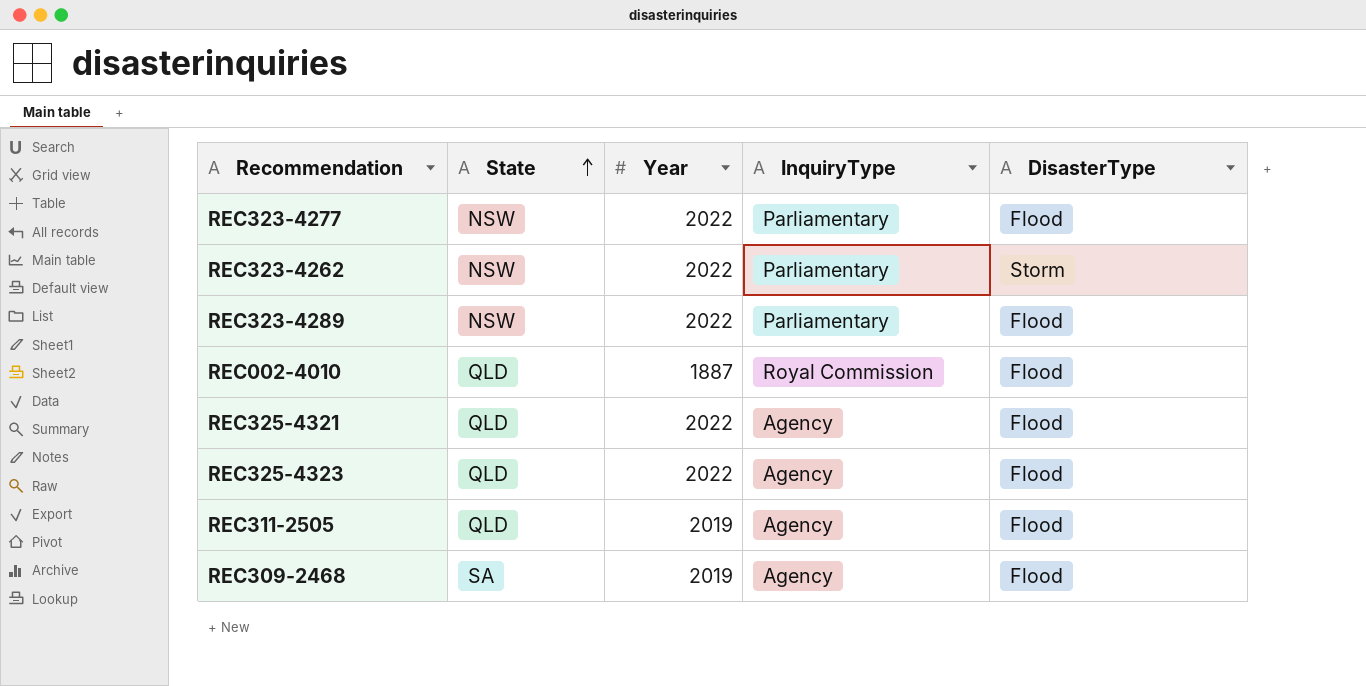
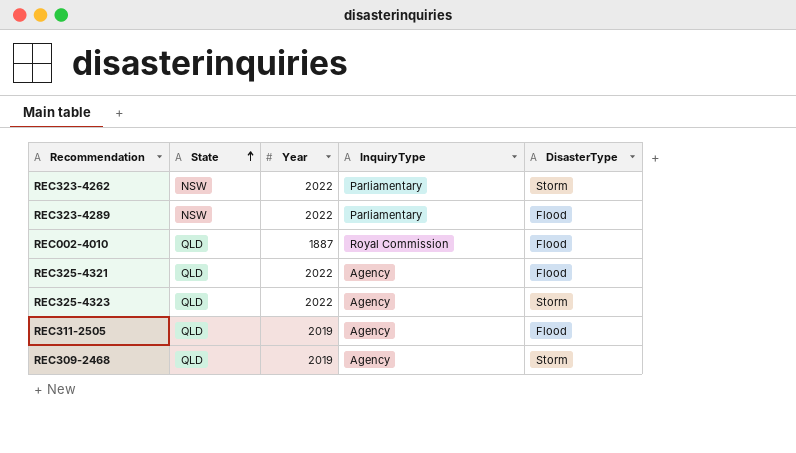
row REC323-4277: NSW | 2022 | Parliamentary | Flood -> none
REC325-4323 | DisasterType: Flood -> Storm
REC309-2468 | State: SA -> QLD
REC309-2468 | DisasterType: Flood -> Storm

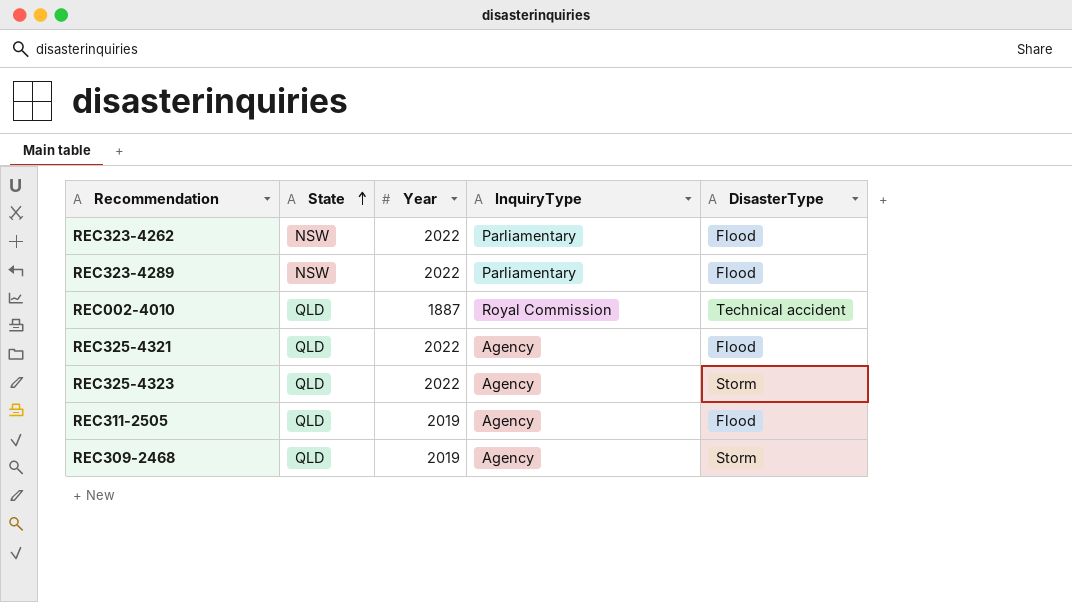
REC323-4262 | DisasterType: Storm -> Flood
REC002-4010 | DisasterType: Flood -> Technical accident

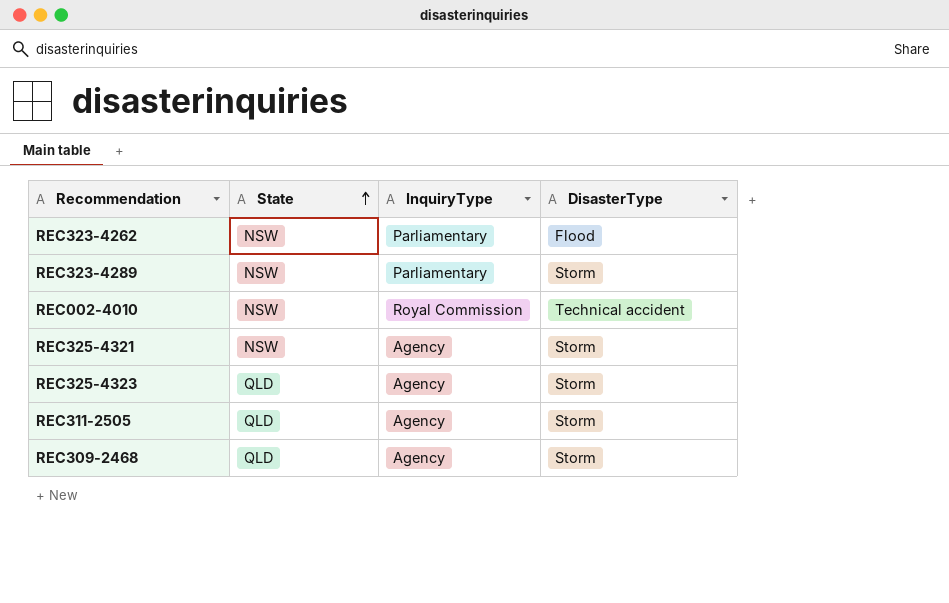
column Year | position: 3 -> none
REC323-4289 | DisasterType: Flood -> Storm
REC002-4010 | State: QLD -> NSW
REC325-4321 | State: QLD -> NSW
REC325-4321 | DisasterType: Flood -> Storm
REC311-2505 | DisasterType: Flood -> Storm

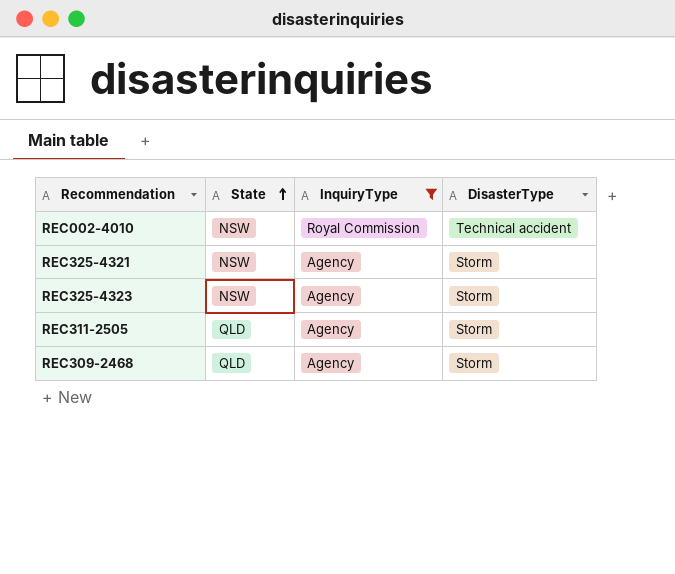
filter: none -> InquiryType != Parliamentary
REC325-4323 | State: QLD -> NSW

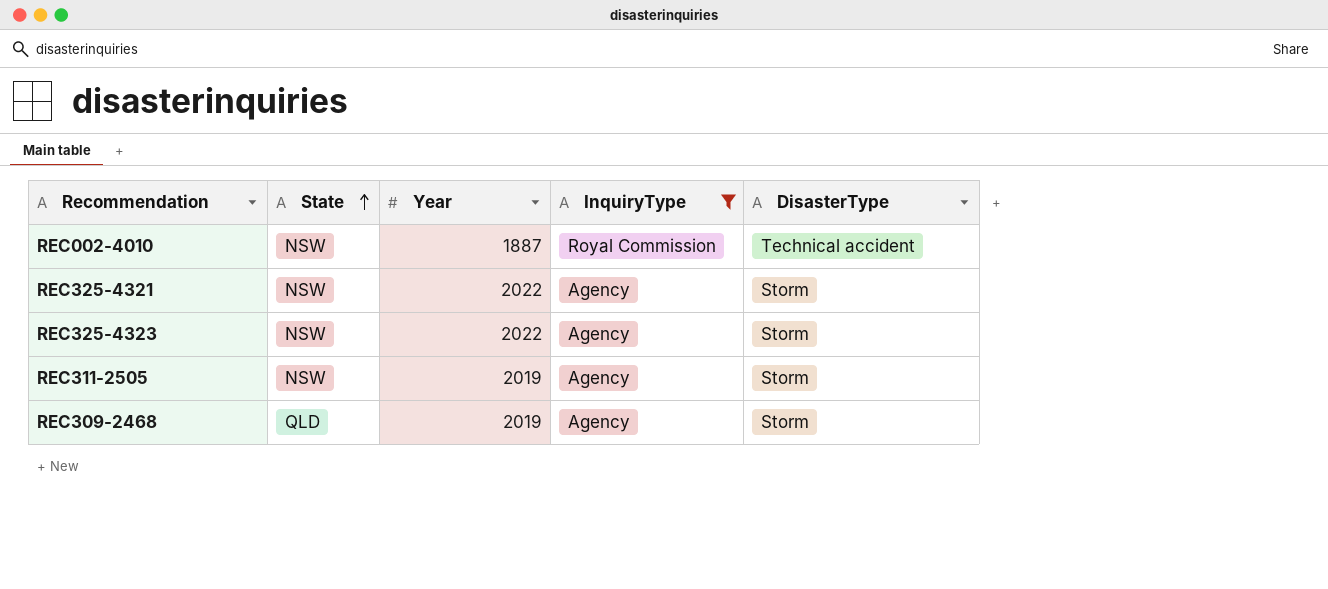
column Year | position: none -> 3
REC311-2505 | State: QLD -> NSW

